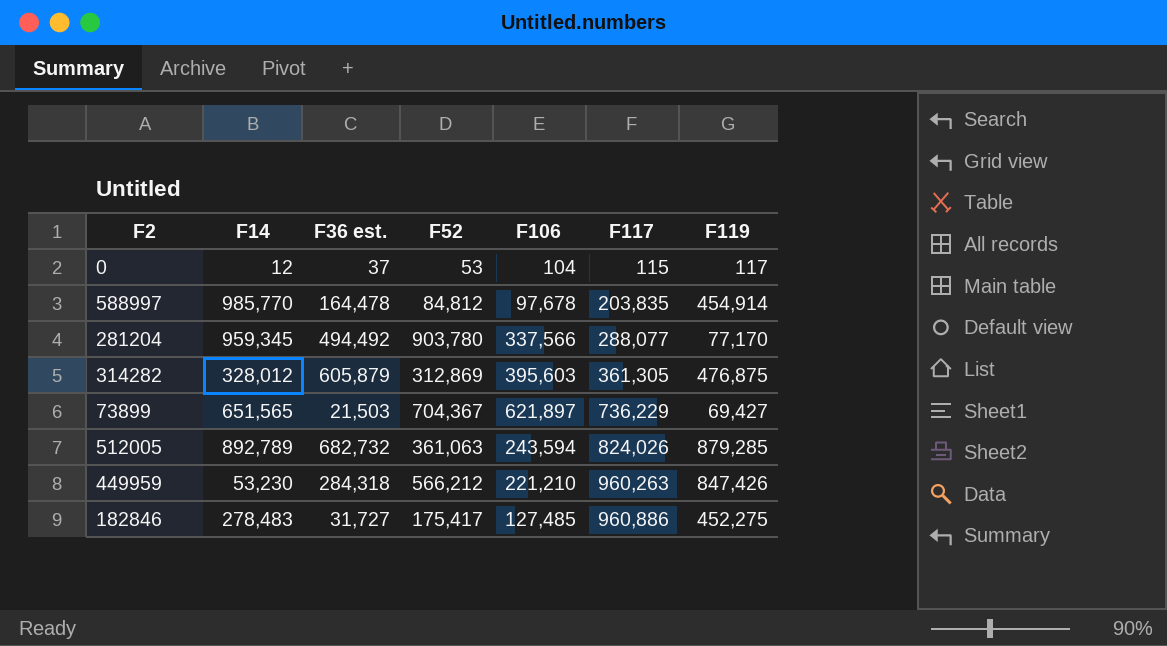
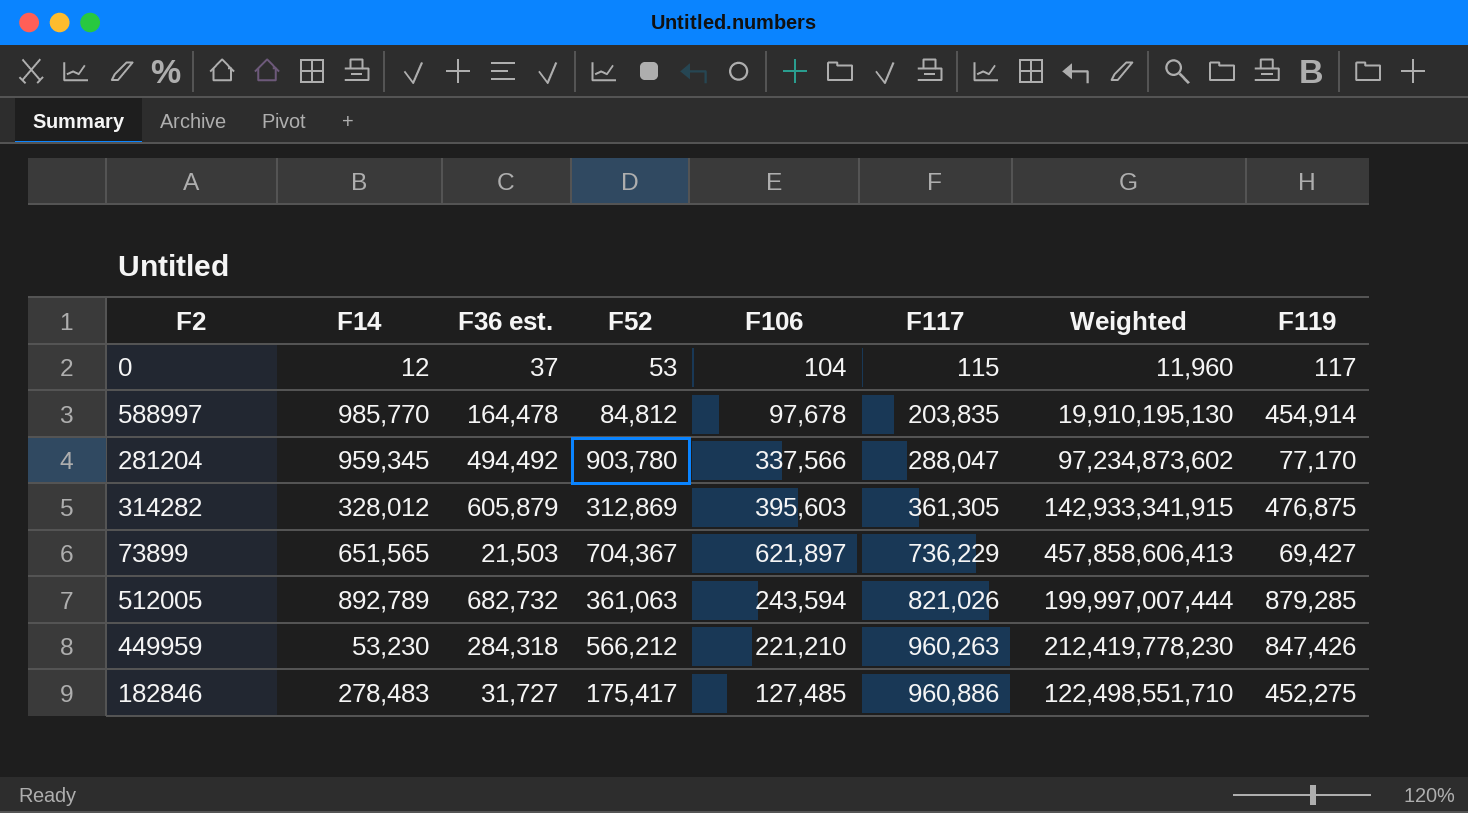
column Weighted | formula: none -> [F106] * [F117]
281204 | F117: 288,077 -> 288,047
512005 | F117: 824,026 -> 821,026

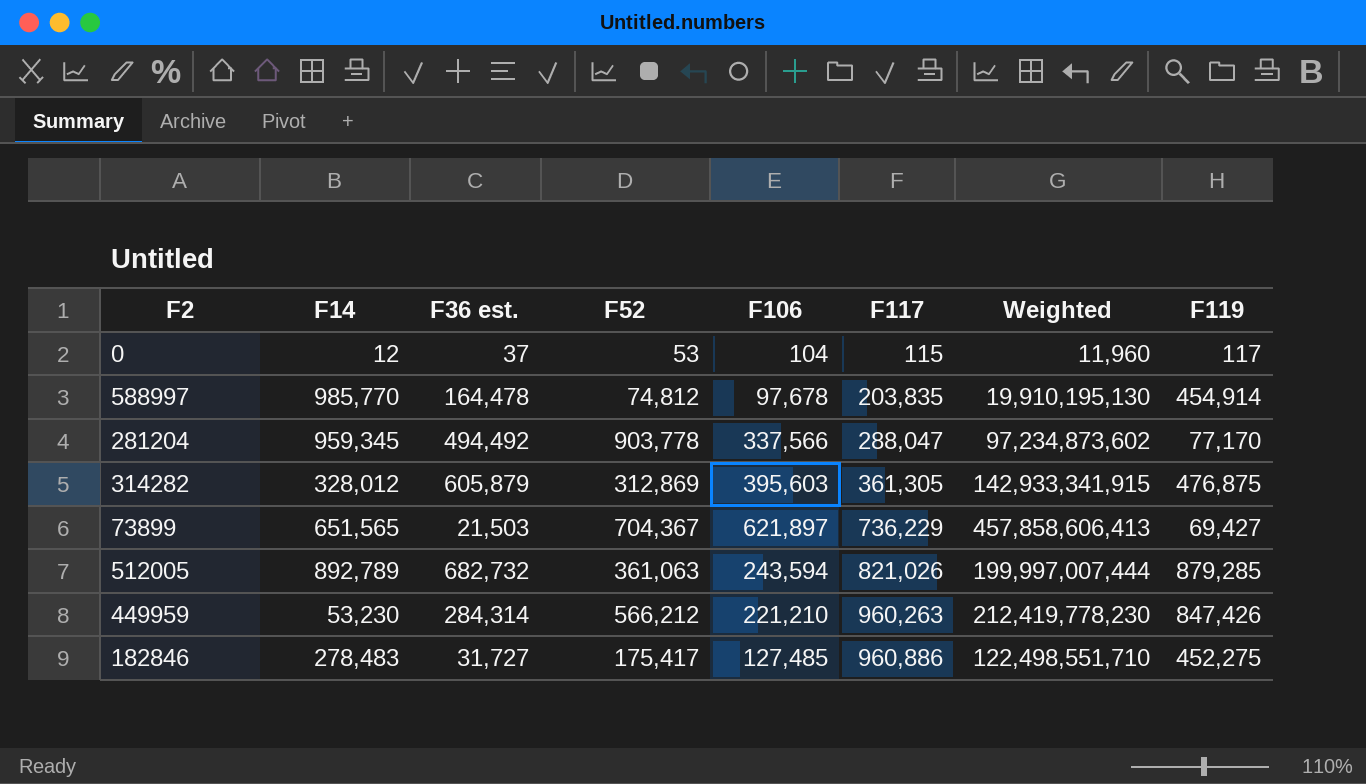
588997 | F52: 84,812 -> 74,812
281204 | F52: 903,780 -> 903,778
449959 | F36 est.: 284,318 -> 284,314

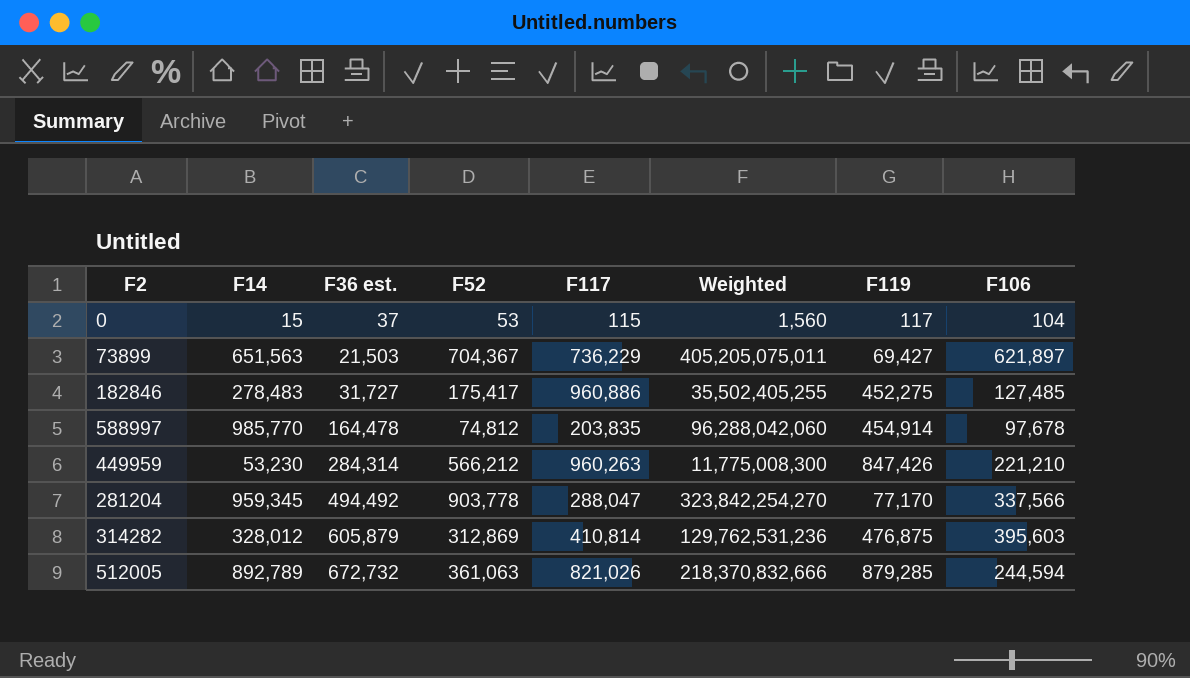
row order: F117 ascending -> F36 est. ascending
column Weighted | formula: [F106] * [F117] -> [F14] * [F106]
column F106 | position: 5 -> 8
0 | F14: 12 -> 15
73899 | F14: 651,565 -> 651,563
314282 | F117: 361,305 -> 410,814
512005 | F36 est.: 682,732 -> 672,732
512005 | F106: 243,594 -> 244,594

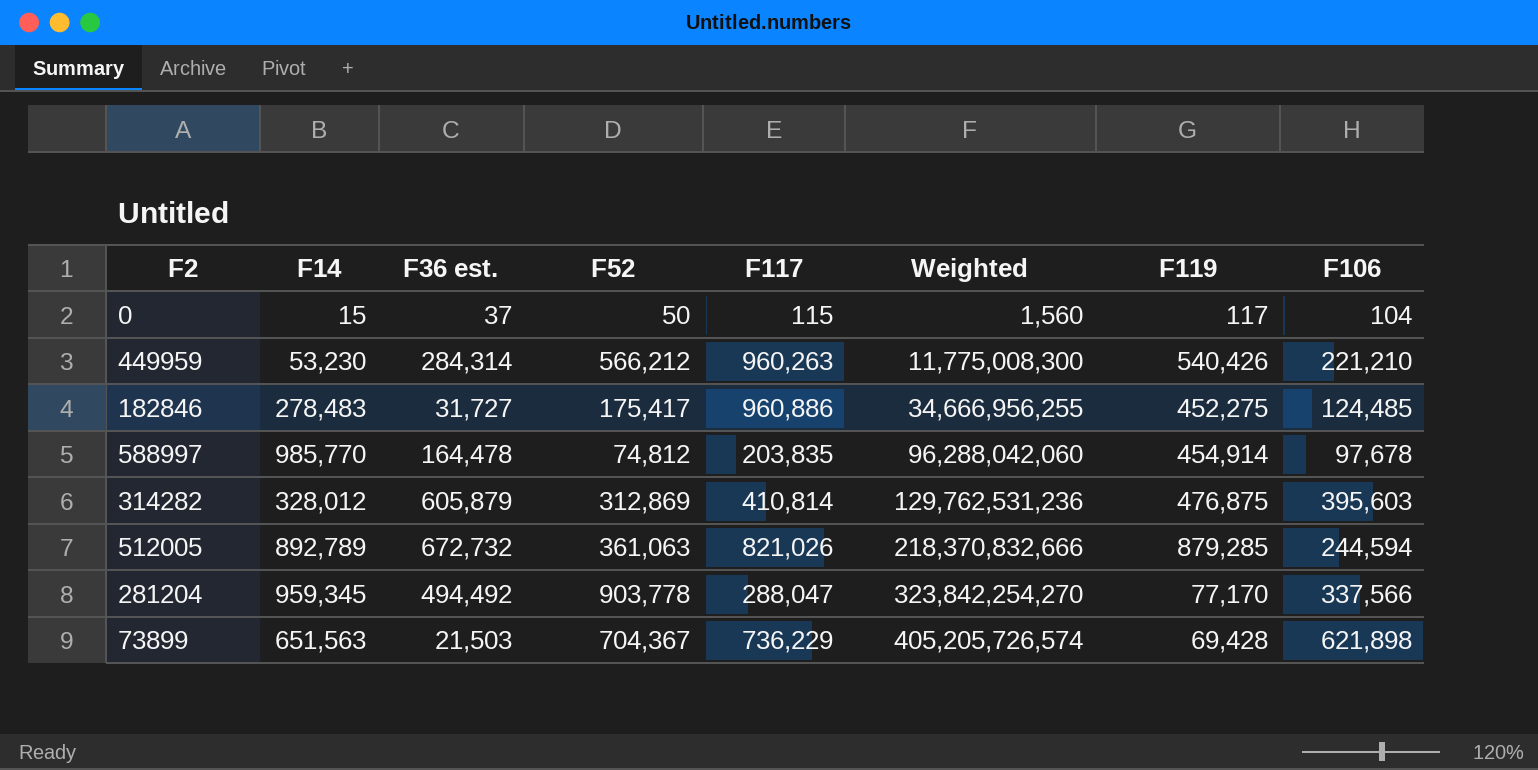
row order: F36 est. ascending -> Weighted ascending
0 | F52: 53 -> 50
449959 | F119: 847,426 -> 540,426
182846 | Weighted: 35,502,405,255 -> 34,666,956,255
182846 | F106: 127,485 -> 124,485
73899 | Weighted: 405,205,075,011 -> 405,205,726,574
73899 | F119: 69,427 -> 69,428
73899 | F106: 621,897 -> 621,898

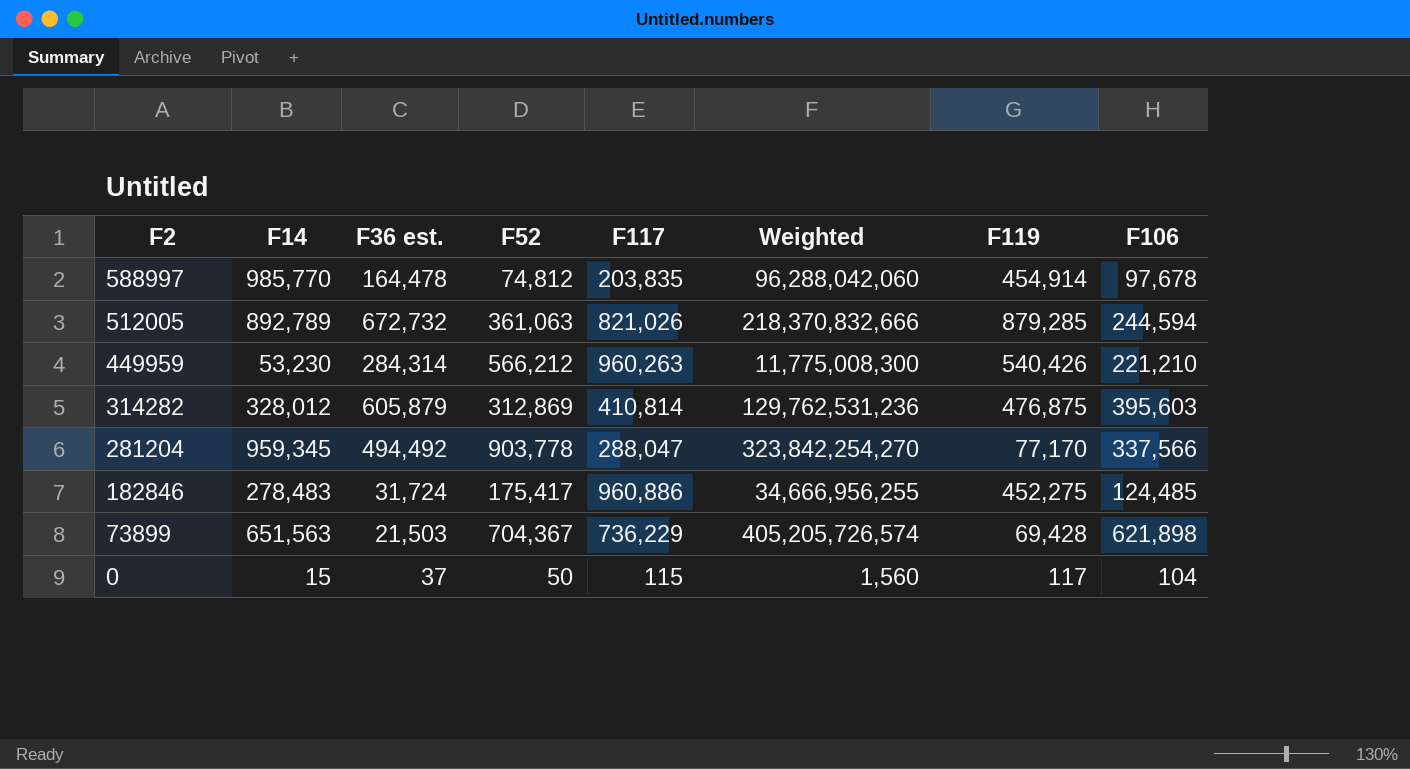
row order: Weighted ascending -> F2 descending
182846 | F36 est.: 31,727 -> 31,724

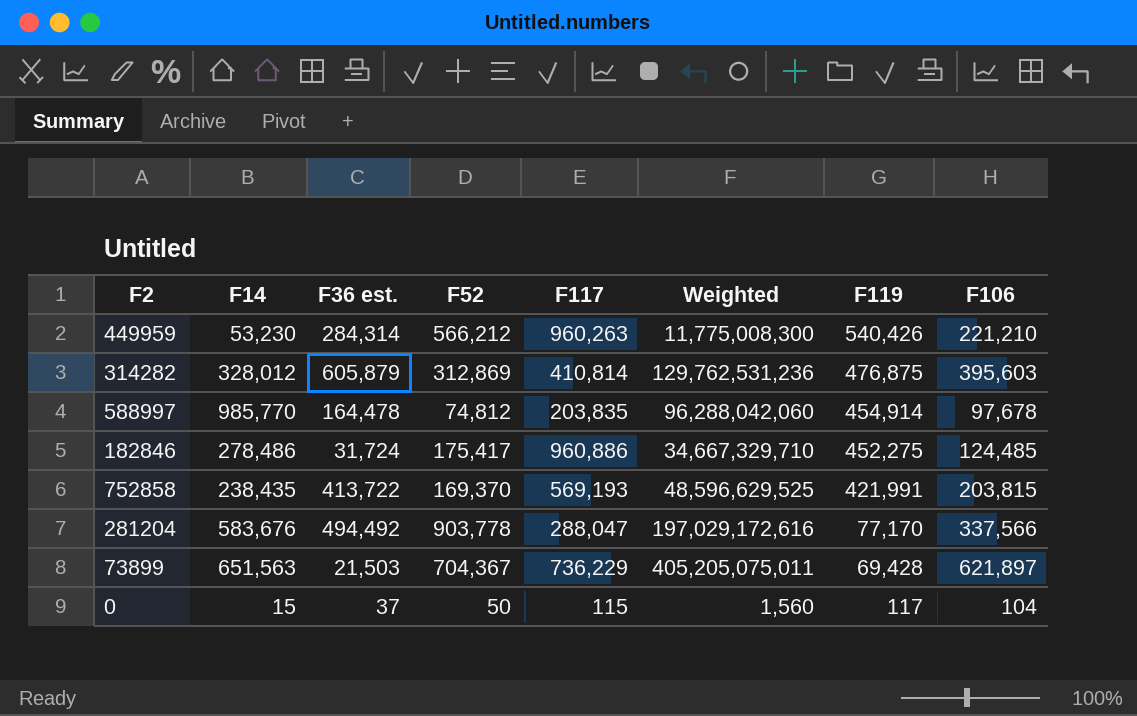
row order: F2 descending -> F119 descending
row 512005: 892,789 | 672,732 | 361,063 | 821,026 | 218,370,832,666 | 879,285 | 244,594 -> none
182846 | F14: 278,483 -> 278,486
182846 | Weighted: 34,666,956,255 -> 34,667,329,710
row 752858: none -> 238,435 | 413,722 | 169,370 | 569,193 | 48,596,629,525 | 421,991 | 203,815
281204 | F14: 959,345 -> 583,676
281204 | Weighted: 323,842,254,270 -> 197,029,172,616
73899 | Weighted: 405,205,726,574 -> 405,205,075,011
73899 | F106: 621,898 -> 621,897

